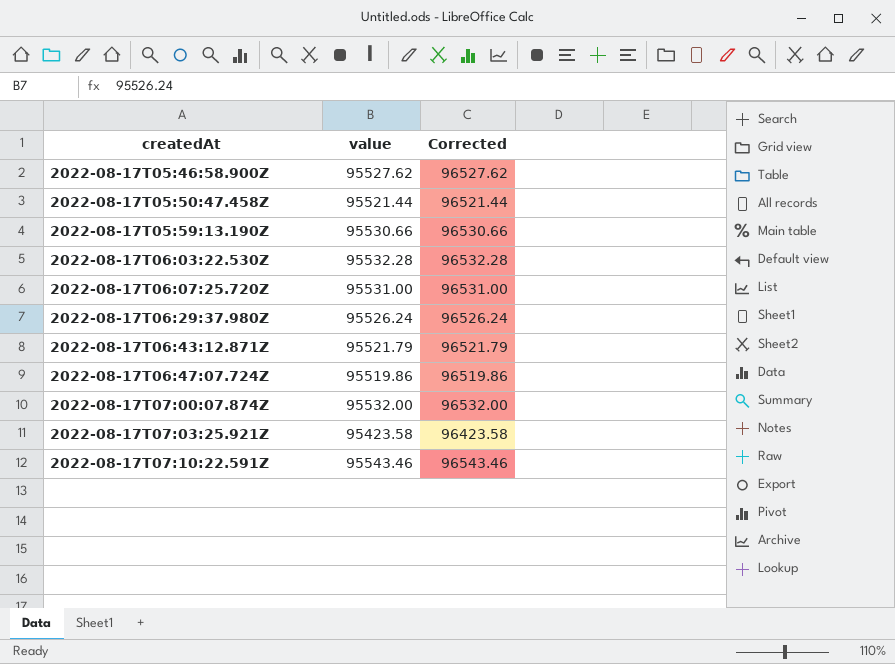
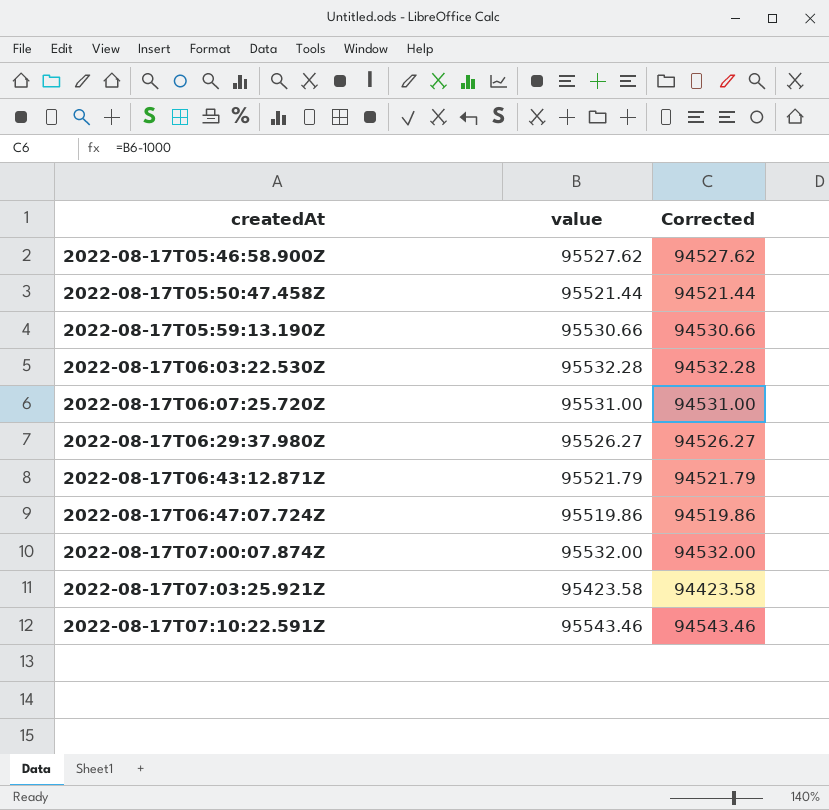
column Corrected | formula: [value] + 1000 -> [value] - 1000
2022-08-17T06:29:37.980Z | value: 95526.24 -> 95526.27

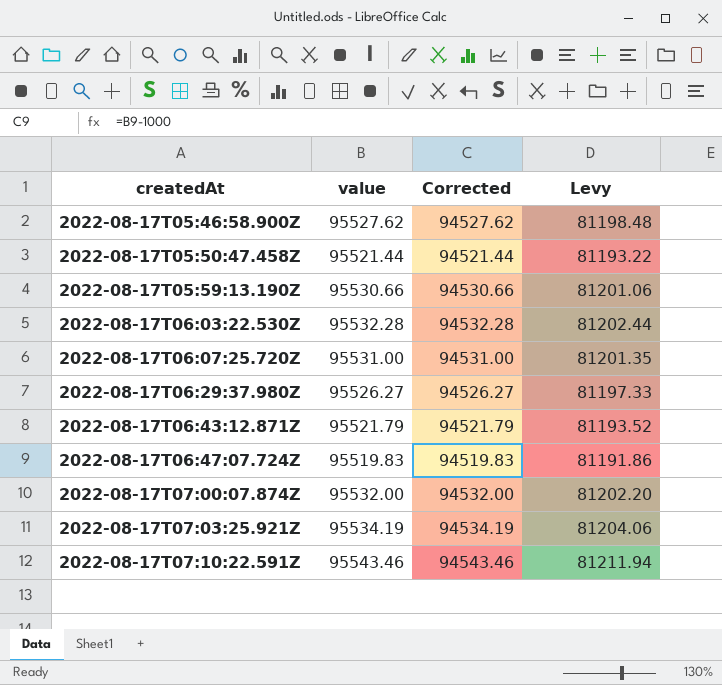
column Levy | formula: none -> [value] * 0.85
2022-08-17T06:47:07.724Z | value: 95519.86 -> 95519.83
2022-08-17T06:47:07.724Z | Corrected: 94519.86 -> 94519.83
2022-08-17T07:03:25.921Z | value: 95423.58 -> 95534.19
2022-08-17T07:03:25.921Z | Corrected: 94423.58 -> 94534.19

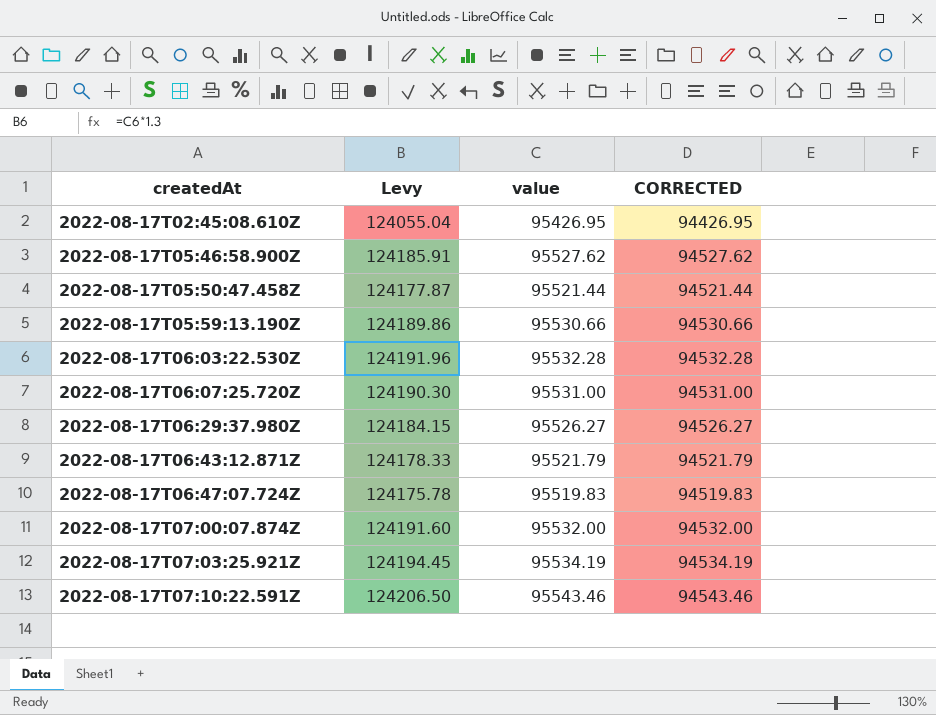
column Levy | formula: [value] * 0.85 -> [value] * 1.3
column Levy | position: 4 -> 2
column name: Corrected -> CORRECTED
row 2022-08-17T02:45:08.610Z: none -> 124055.04 | 95426.95 | 94426.95

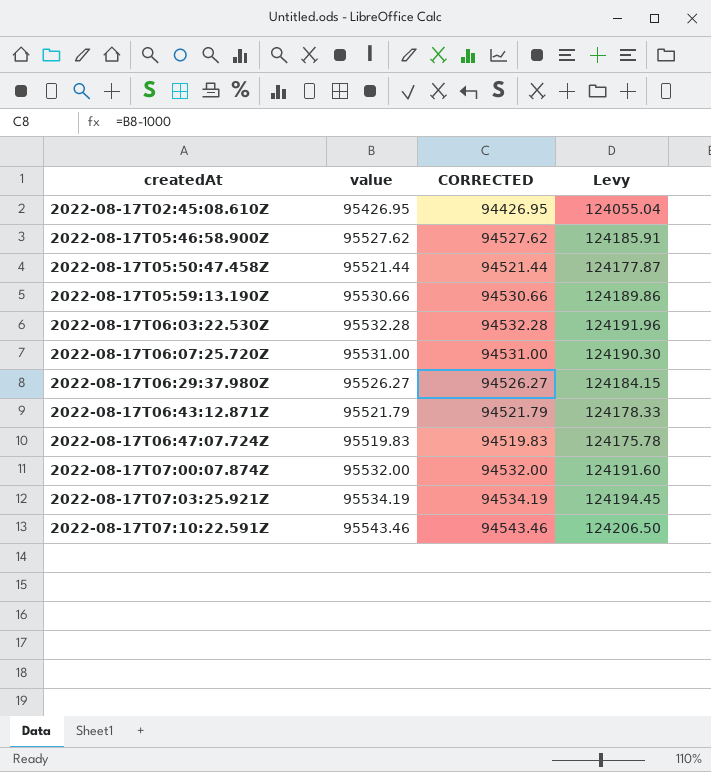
column Levy | position: 2 -> 4

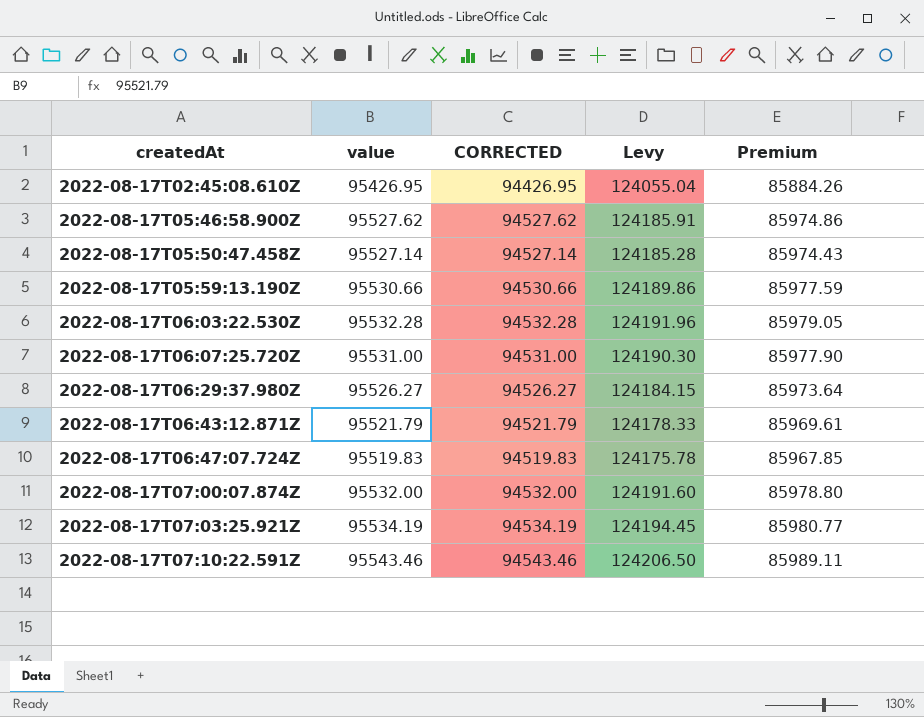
column Premium | formula: none -> [value] * 0.9
2022-08-17T05:50:47.458Z | value: 95521.44 -> 95527.14
2022-08-17T05:50:47.458Z | CORRECTED: 94521.44 -> 94527.14
2022-08-17T05:50:47.458Z | Levy: 124177.87 -> 124185.28

